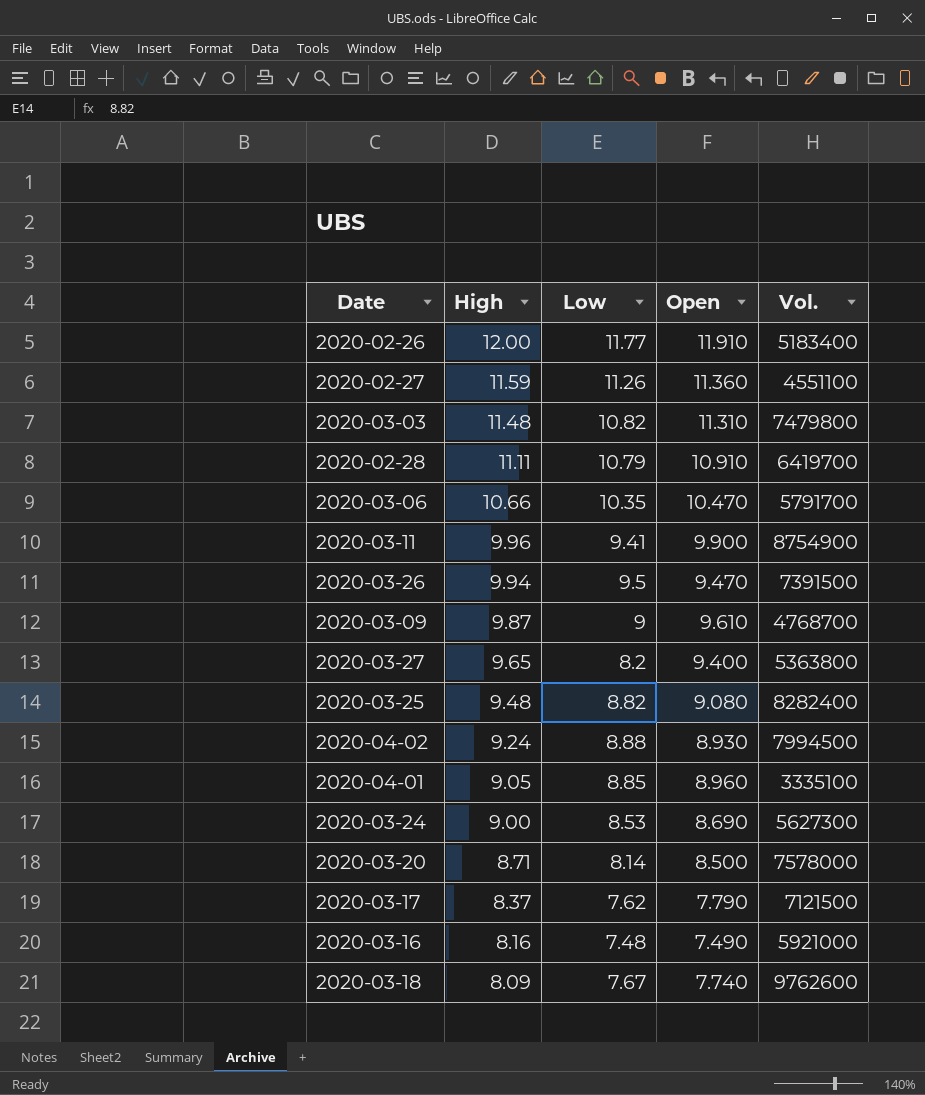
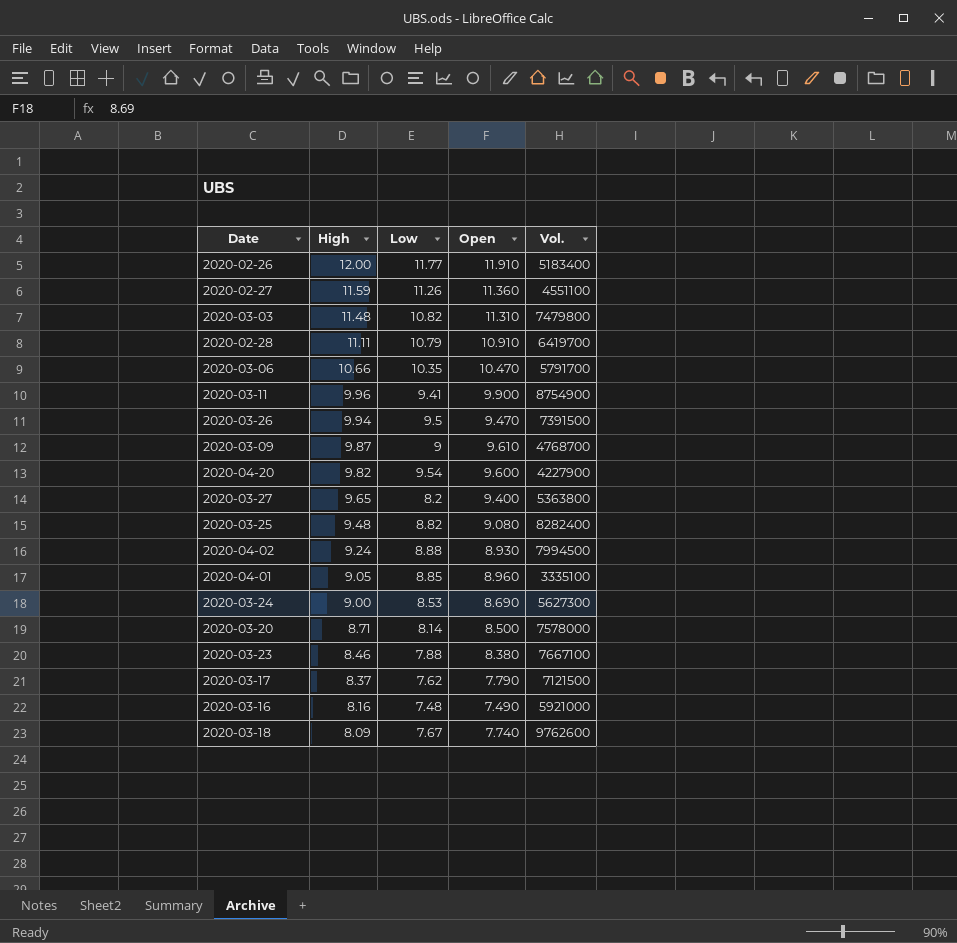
row 2020-04-20: none -> 9.82 | 9.54 | 9.600 | 4227900
row 2020-03-23: none -> 8.46 | 7.88 | 8.380 | 7667100

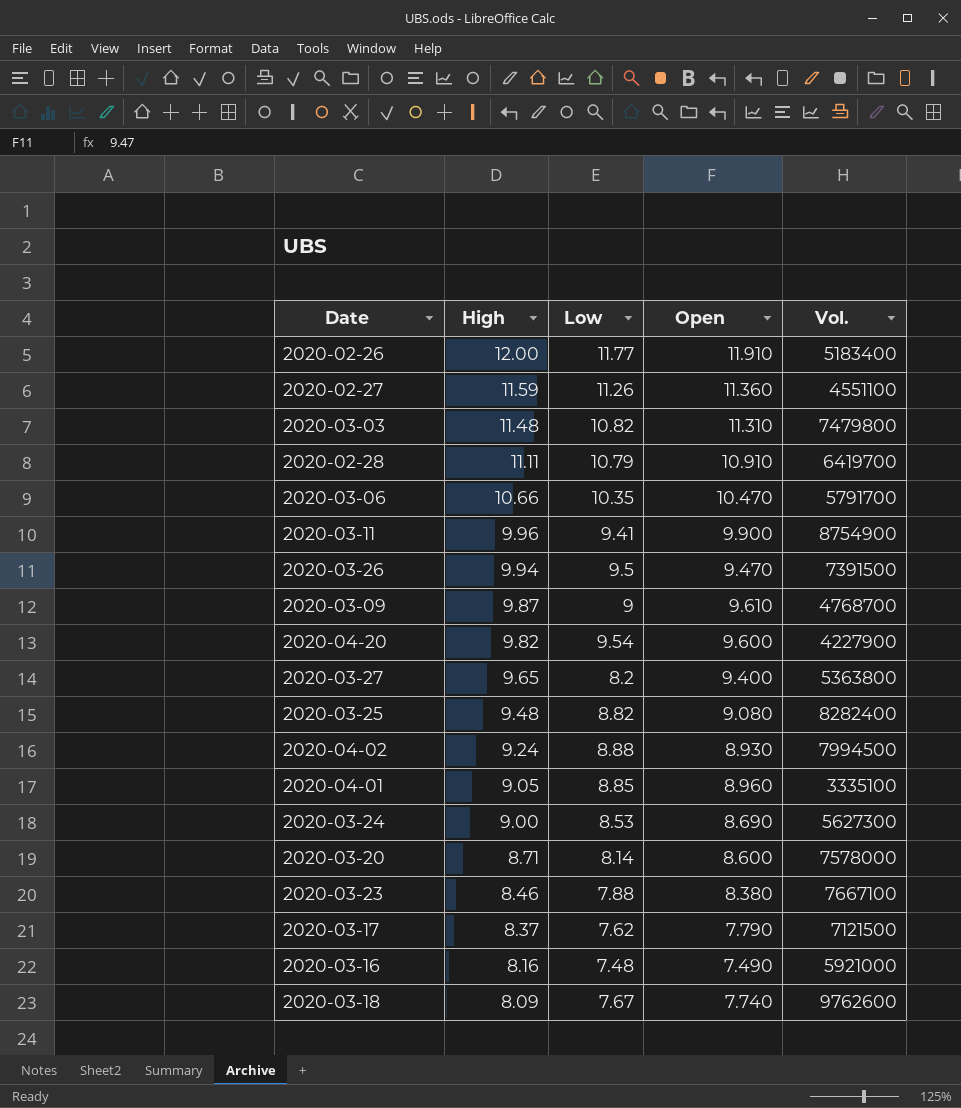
2020-03-20 | Open: 8.500 -> 8.600

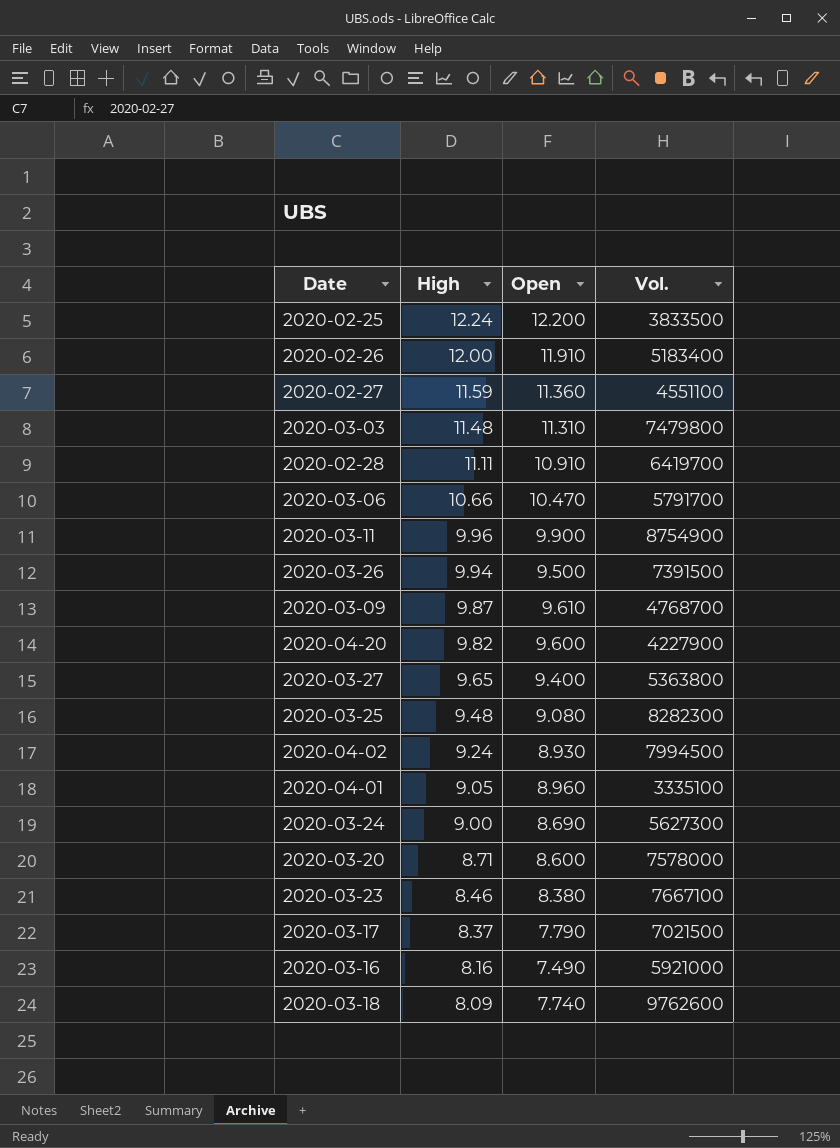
column Low | position: 3 -> none
row 2020-02-25: none -> 12.24 | 12.200 | 3833500
2020-03-26 | Open: 9.470 -> 9.500
2020-03-25 | Vol.: 8282400 -> 8282300
2020-03-17 | Vol.: 7121500 -> 7021500

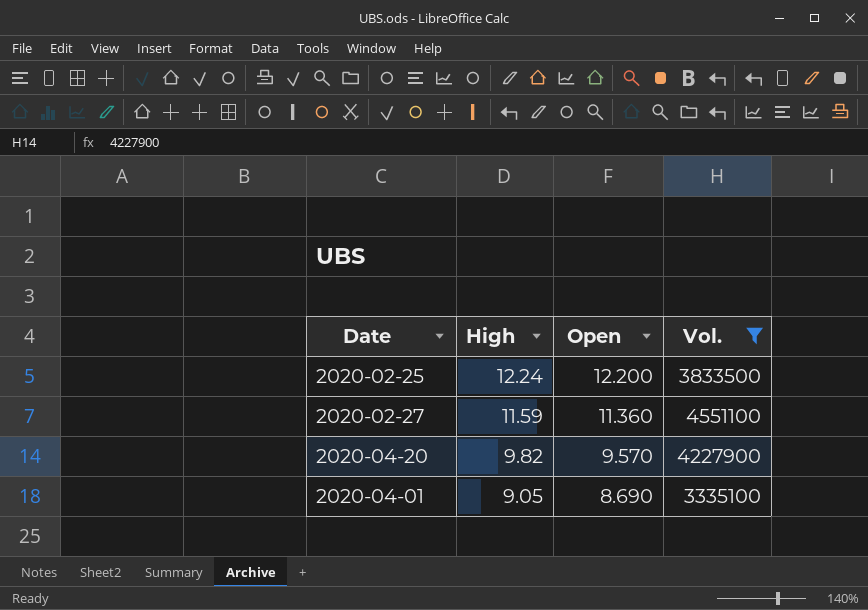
filter: none -> Vol. <= 4551100
2020-04-20 | Open: 9.600 -> 9.570
2020-04-01 | Open: 8.960 -> 8.690

